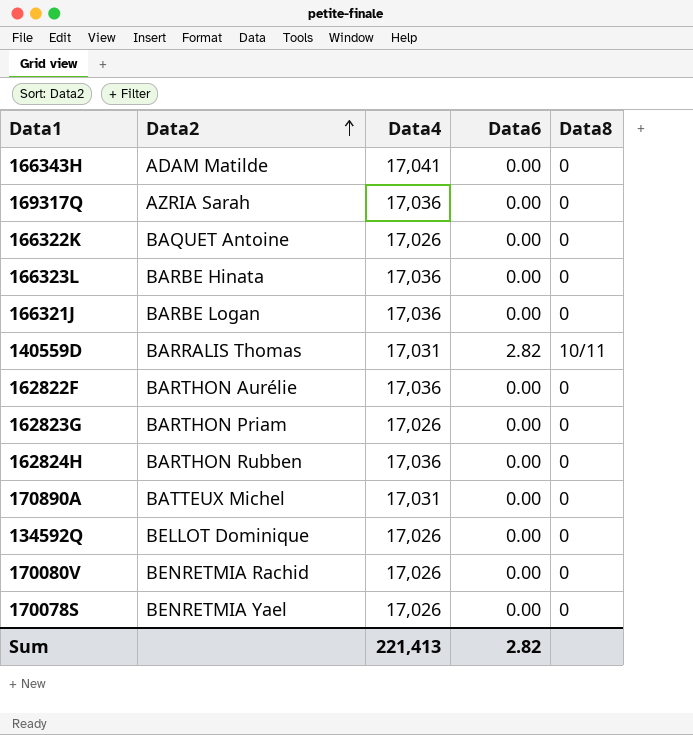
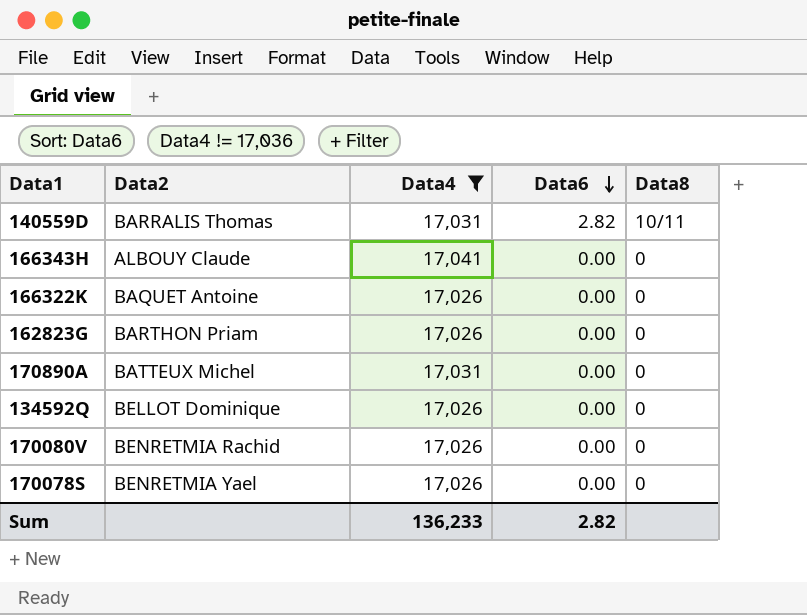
filter: none -> Data4 != 17,036
row order: Data2 ascending -> Data6 descending
166343H | Data2: ADAM Matilde -> ALBOUY Claude
Sum | Data4: 221,413 -> 136,233

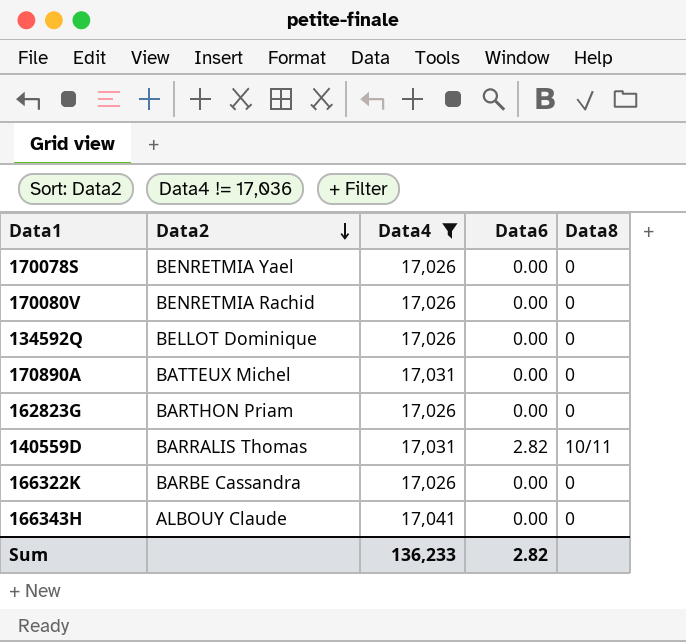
row order: Data6 descending -> Data2 descending
166322K | Data2: BAQUET Antoine -> BARBE Cassandra

